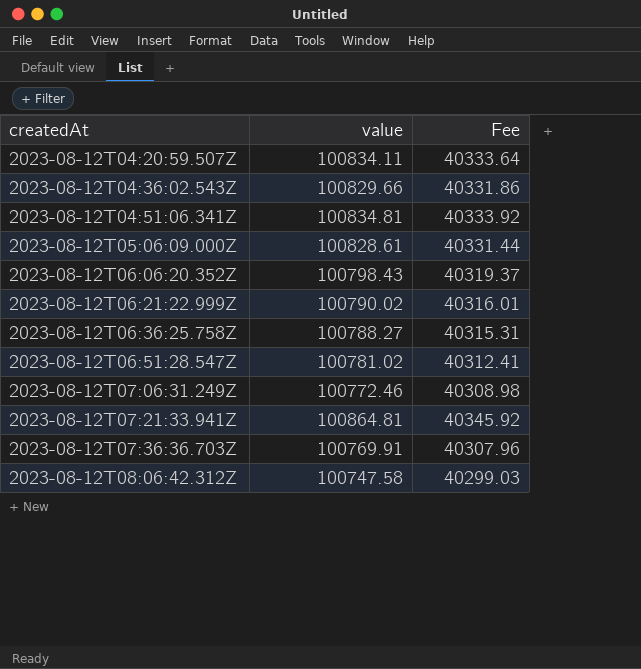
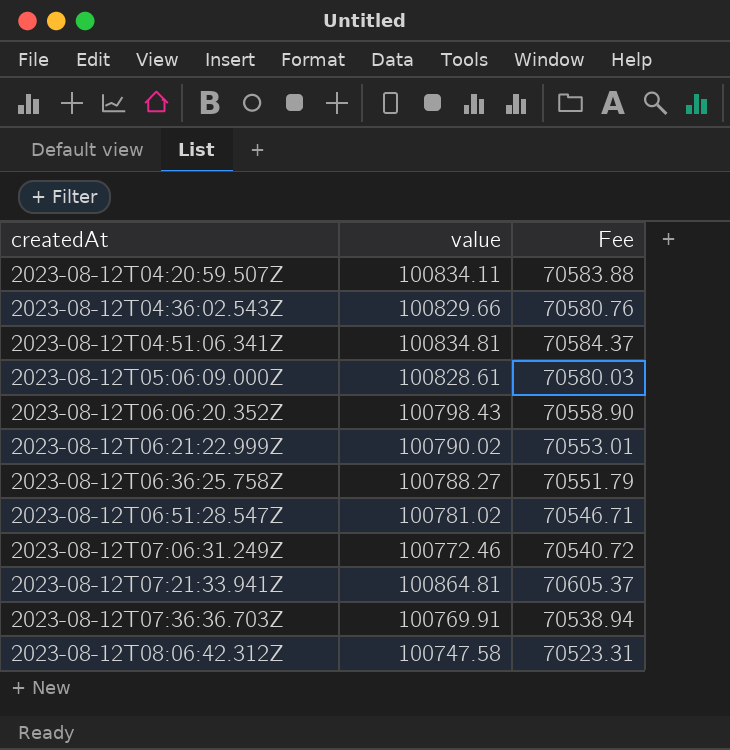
column Fee | formula: [value] * 0.4 -> [value] * 0.7

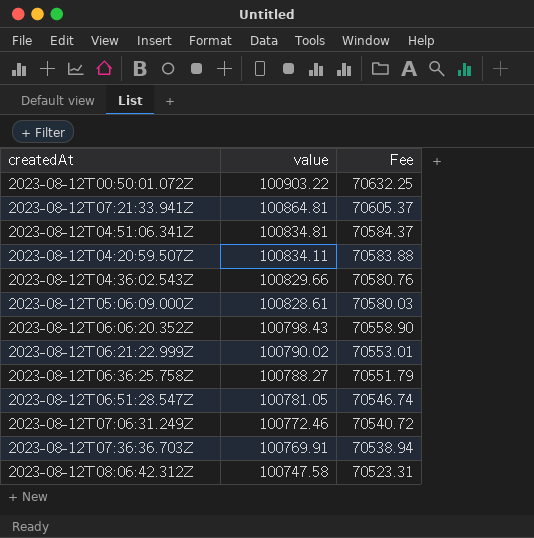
row order: createdAt ascending -> value descending
row 2023-08-12T00:50:01.072Z: none -> 100903.22 | 70632.25
2023-08-12T06:51:28.547Z | value: 100781.02 -> 100781.05
2023-08-12T06:51:28.547Z | Fee: 70546.71 -> 70546.74

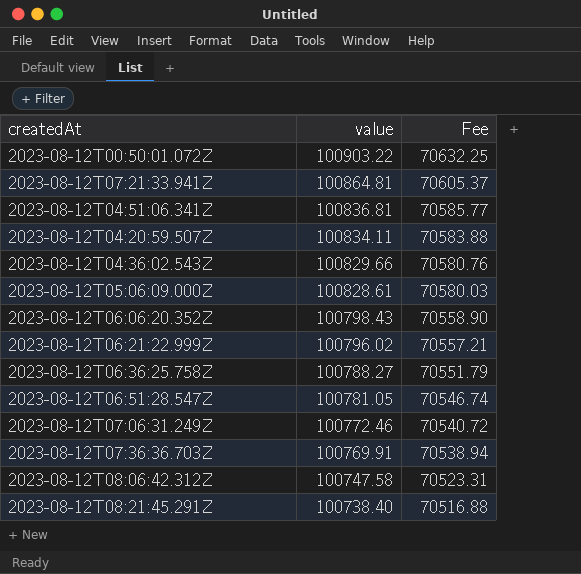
2023-08-12T04:51:06.341Z | value: 100834.81 -> 100836.81
2023-08-12T04:51:06.341Z | Fee: 70584.37 -> 70585.77
2023-08-12T06:21:22.999Z | value: 100790.02 -> 100796.02
2023-08-12T06:21:22.999Z | Fee: 70553.01 -> 70557.21
row 2023-08-12T08:21:45.291Z: none -> 100738.40 | 70516.88

